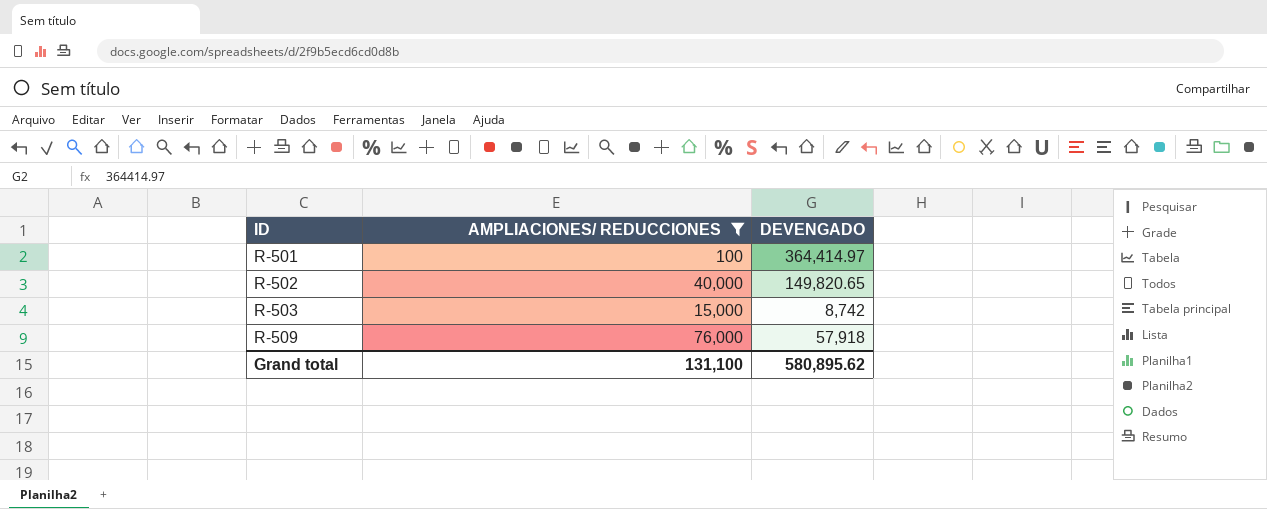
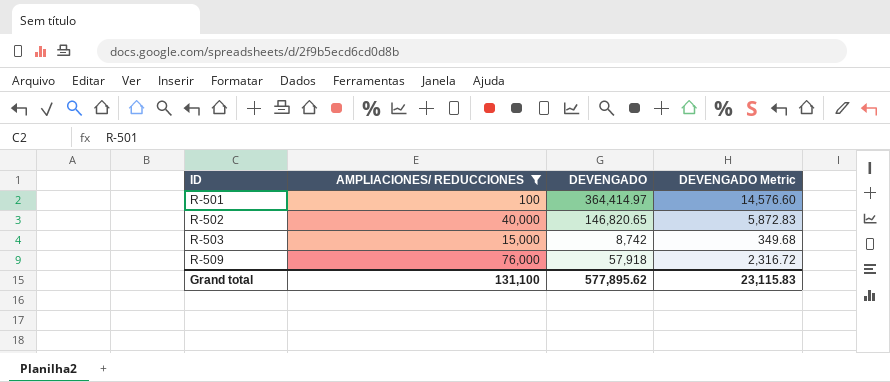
column DEVENGADO Metric | formula: none -> [DEVENGADO] * 0.04
R-502 | DEVENGADO: 149,820.65 -> 146,820.65
Grand total | DEVENGADO: 580,895.62 -> 577,895.62

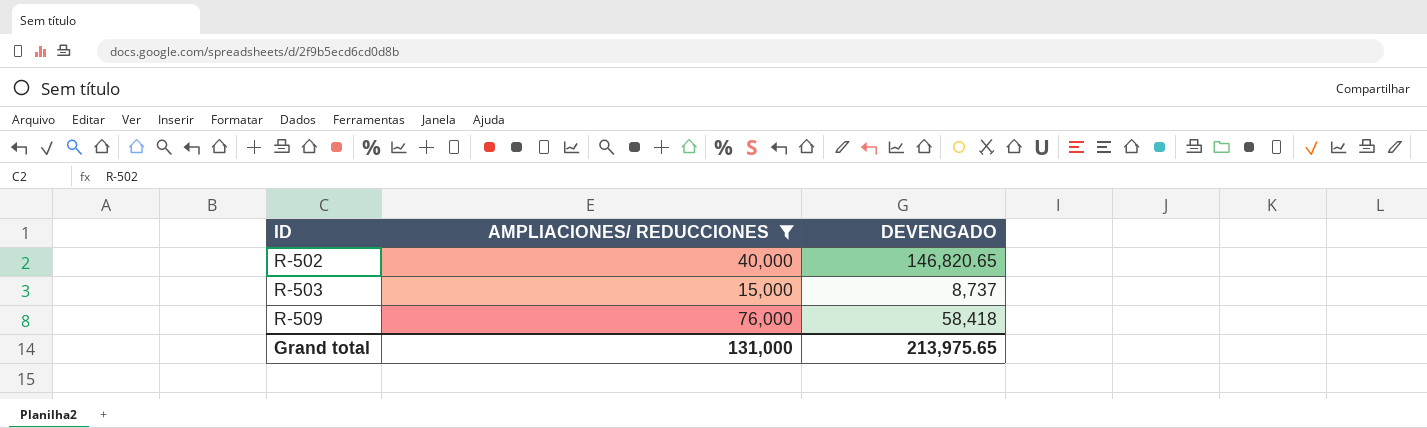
column DEVENGADO Metric | formula: [DEVENGADO] * 0.04 -> none
row R-501: 100 | 364,414.97 | 14,576.60 -> none
R-503 | DEVENGADO: 8,742 -> 8,737
R-509 | DEVENGADO: 57,918 -> 58,418
Grand total | AMPLIACIONES/ REDUCCIONES: 131,100 -> 131,000
Grand total | DEVENGADO: 577,895.62 -> 213,975.65

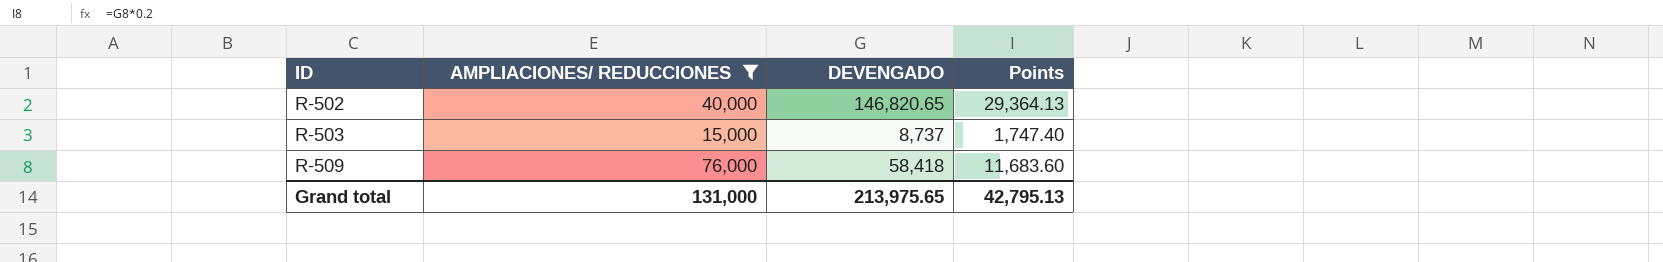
column Points | formula: none -> [DEVENGADO] * 0.2

